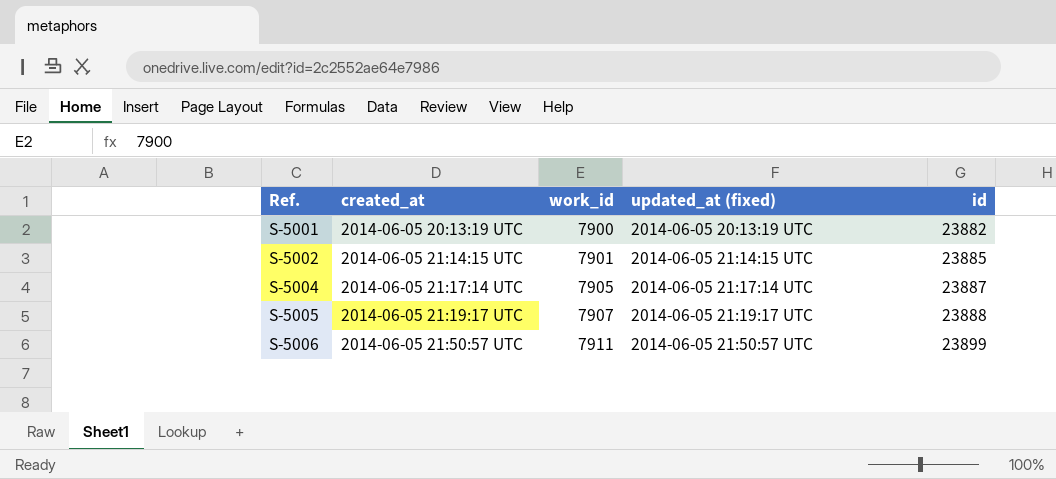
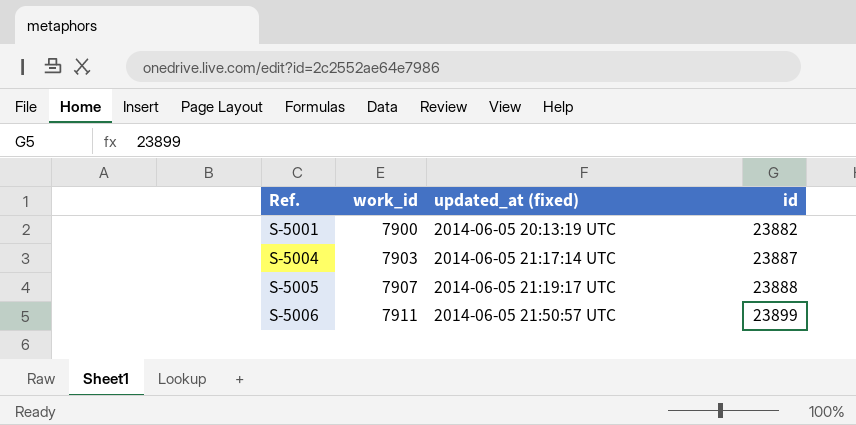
column created_at | position: 2 -> none
row S-5002: 2014-06-05 21:14:15 UTC | 7901 | 2014-06-05 21:14:15 UTC | 23885 -> none
S-5004 | work_id: 7905 -> 7903

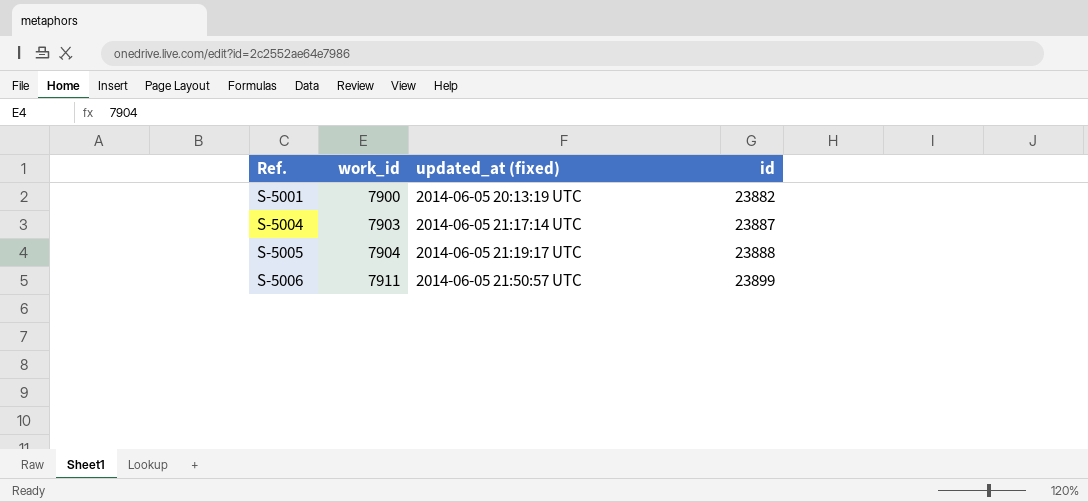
S-5005 | work_id: 7907 -> 7904

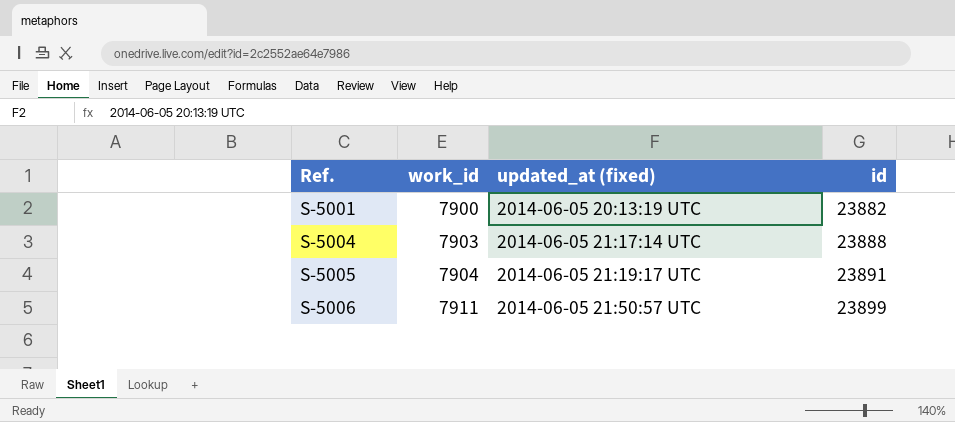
S-5004 | id: 23887 -> 23888
S-5005 | id: 23888 -> 23891

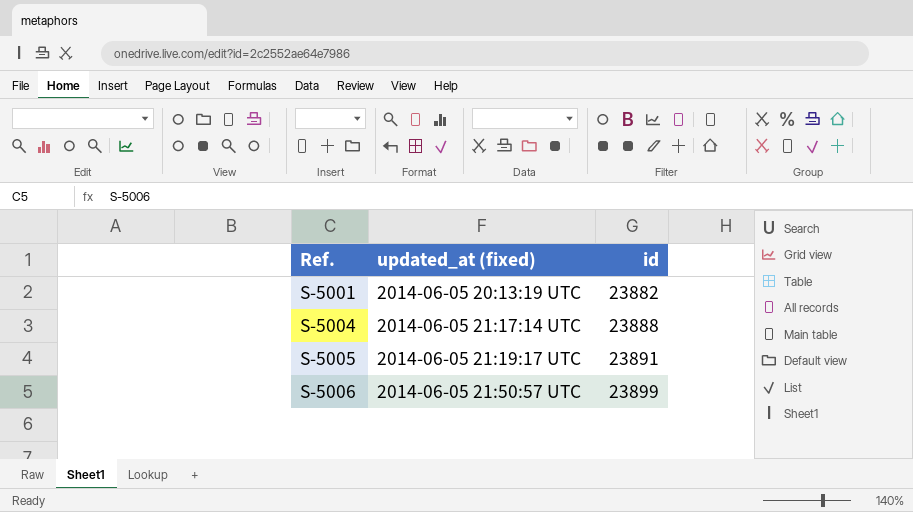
column work_id | position: 2 -> none

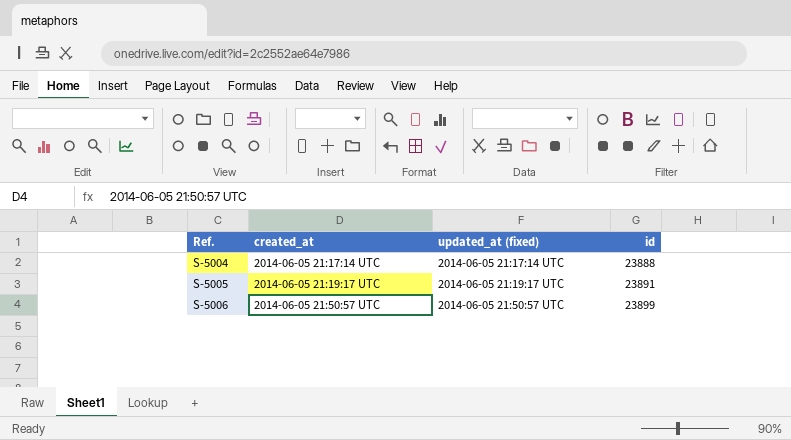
column created_at | position: none -> 2
row S-5001: 2014-06-05 20:13:19 UTC | 23882 -> none

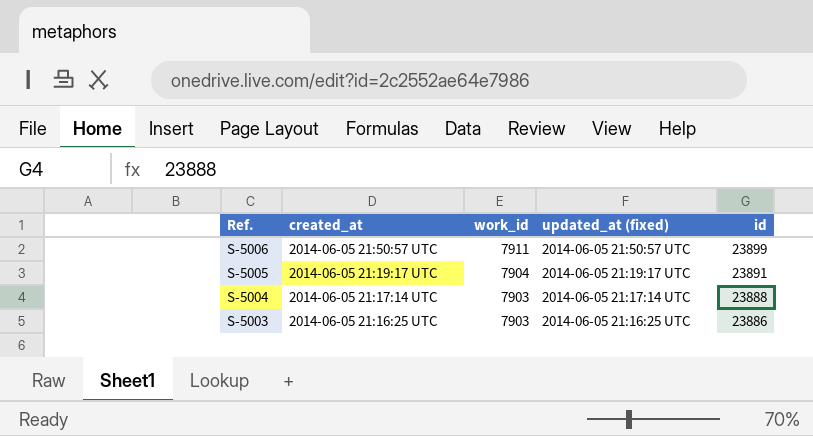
row order: Ref. ascending -> Ref. descending
column work_id | position: none -> 3
row S-5003: none -> 2014-06-05 21:16:25 UTC | 7903 | 2014-06-05 21:16:25 UTC | 23886

